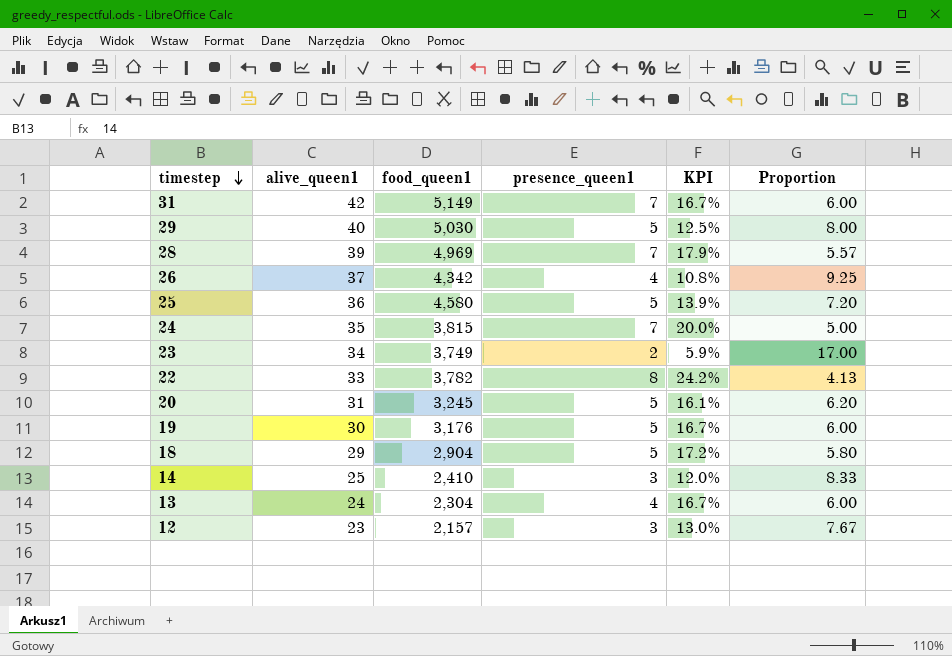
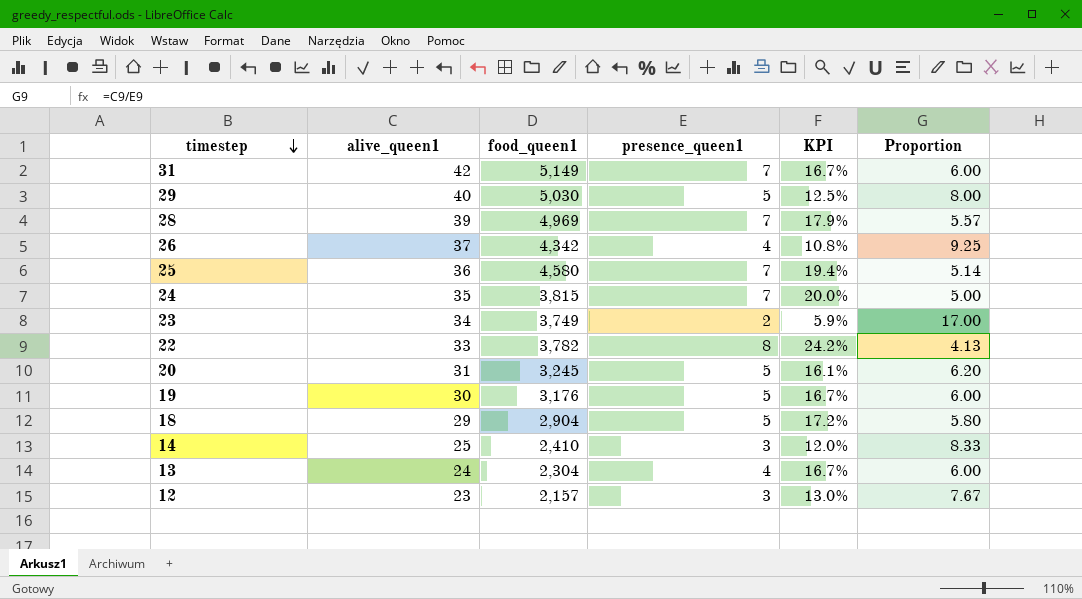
25 | presence_queen1: 5 -> 7
25 | KPI: 13.9% -> 19.4%
25 | Proportion: 7.20 -> 5.14

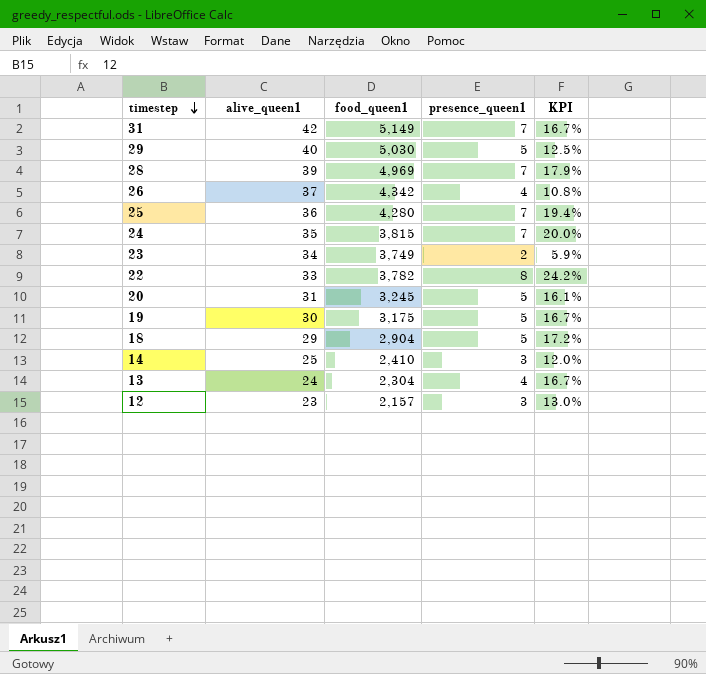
column Proportion | formula: [alive_queen1] / [presence_queen1] -> none
25 | food_queen1: 4,580 -> 4,280
19 | food_queen1: 3,176 -> 3,175

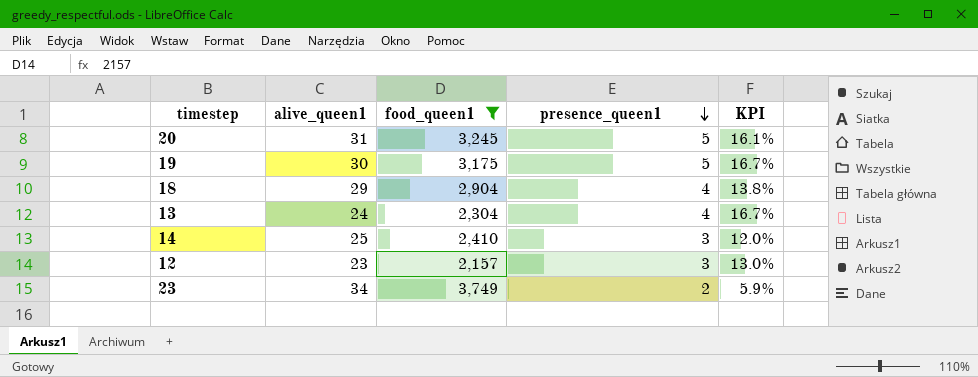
filter: none -> food_queen1 <= 3,749
row order: timestep descending -> presence_queen1 descending
18 | presence_queen1: 5 -> 4
18 | KPI: 17.2% -> 13.8%

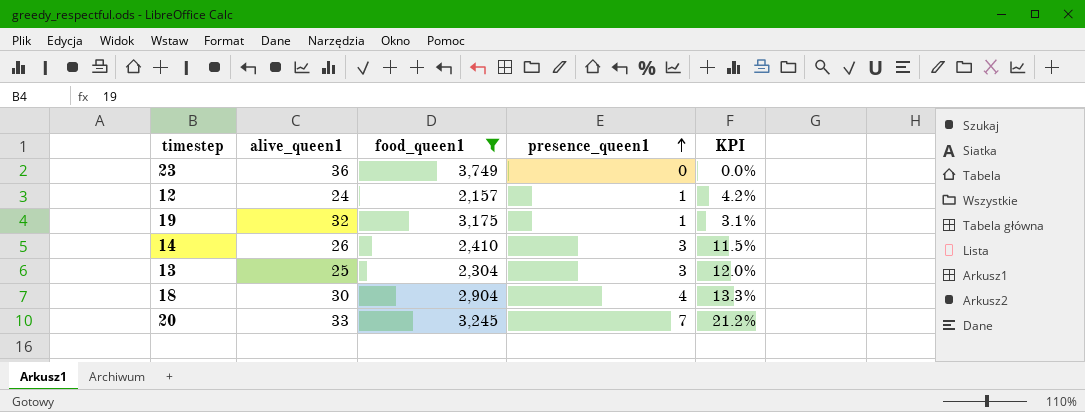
row order: presence_queen1 descending -> presence_queen1 ascending
23 | alive_queen1: 34 -> 36
23 | presence_queen1: 2 -> 0
23 | KPI: 5.9% -> 0.0%
12 | alive_queen1: 23 -> 24
12 | presence_queen1: 3 -> 1
12 | KPI: 13.0% -> 4.2%
19 | alive_queen1: 30 -> 32
19 | presence_queen1: 5 -> 1
19 | KPI: 16.7% -> 3.1%
14 | alive_queen1: 25 -> 26
14 | KPI: 12.0% -> 11.5%
13 | alive_queen1: 24 -> 25
13 | presence_queen1: 4 -> 3
13 | KPI: 16.7% -> 12.0%
18 | alive_queen1: 29 -> 30
18 | KPI: 13.8% -> 13.3%
20 | alive_queen1: 31 -> 33
20 | presence_queen1: 5 -> 7
20 | KPI: 16.1% -> 21.2%

